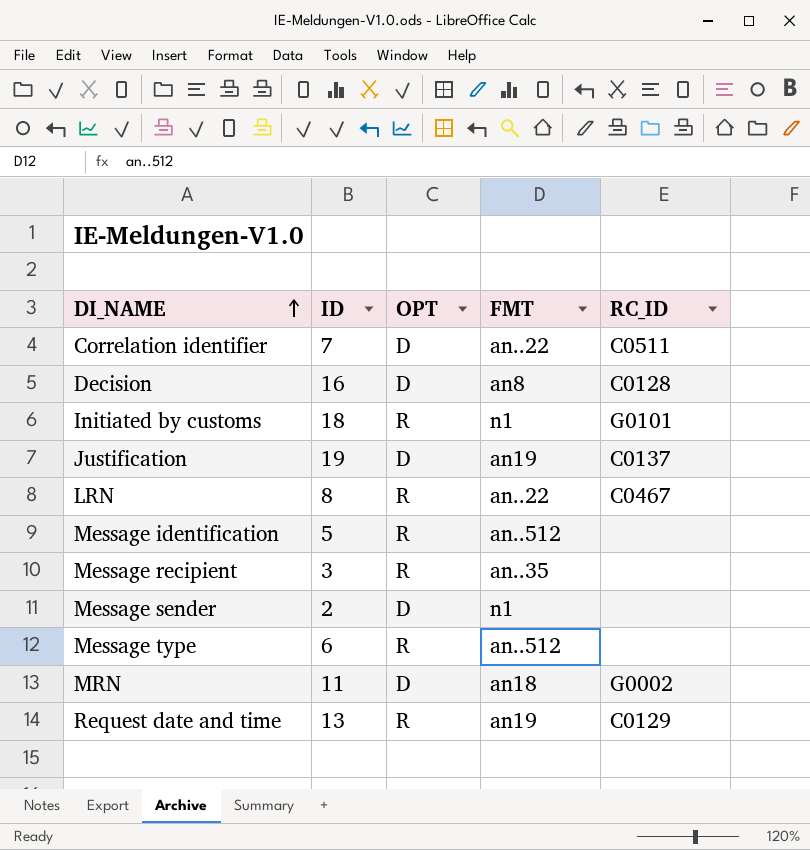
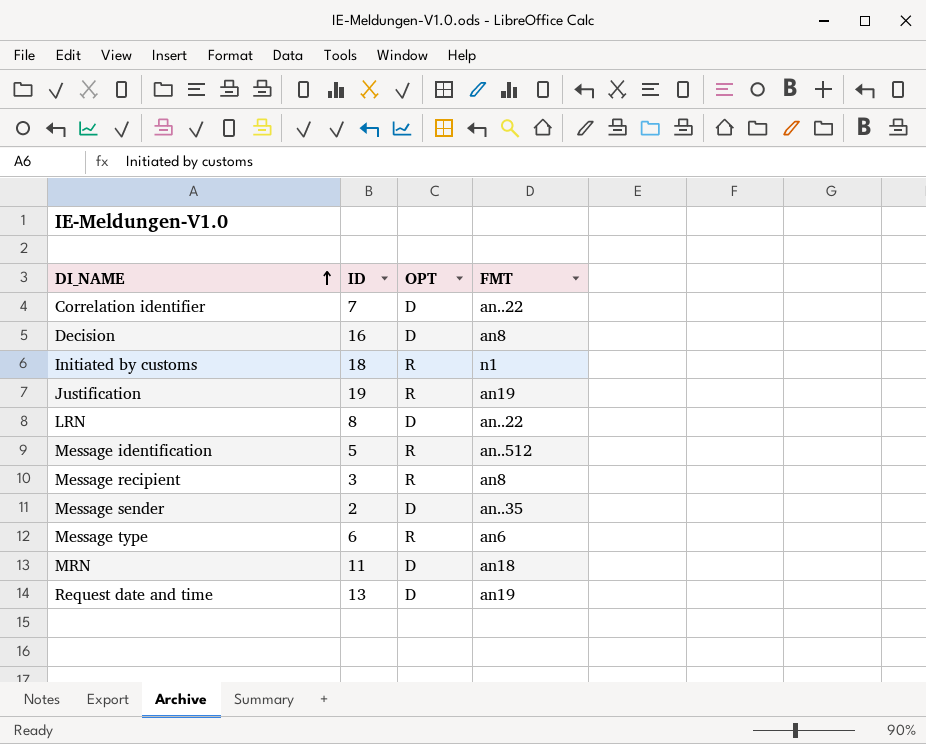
column RC_ID | position: 5 -> none
Justification | OPT: D -> R
LRN | OPT: R -> D
Message recipient | FMT: an..35 -> an8
Message sender | FMT: n1 -> an..35
Message type | FMT: an..512 -> an6
Request date and time | OPT: R -> D

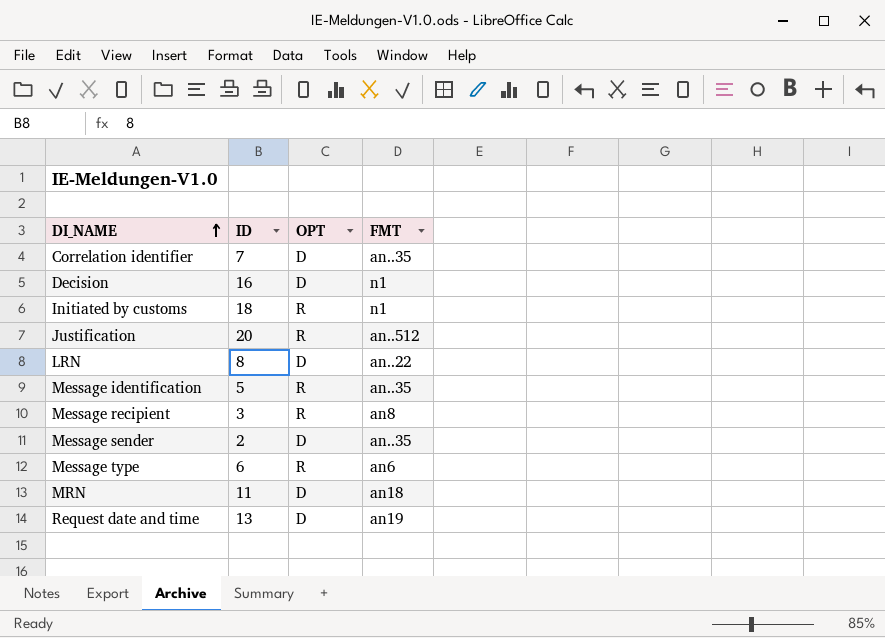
Correlation identifier | FMT: an..22 -> an..35
Decision | FMT: an8 -> n1
Justification | ID: 19 -> 20
Justification | FMT: an19 -> an..512
Message identification | FMT: an..512 -> an..35

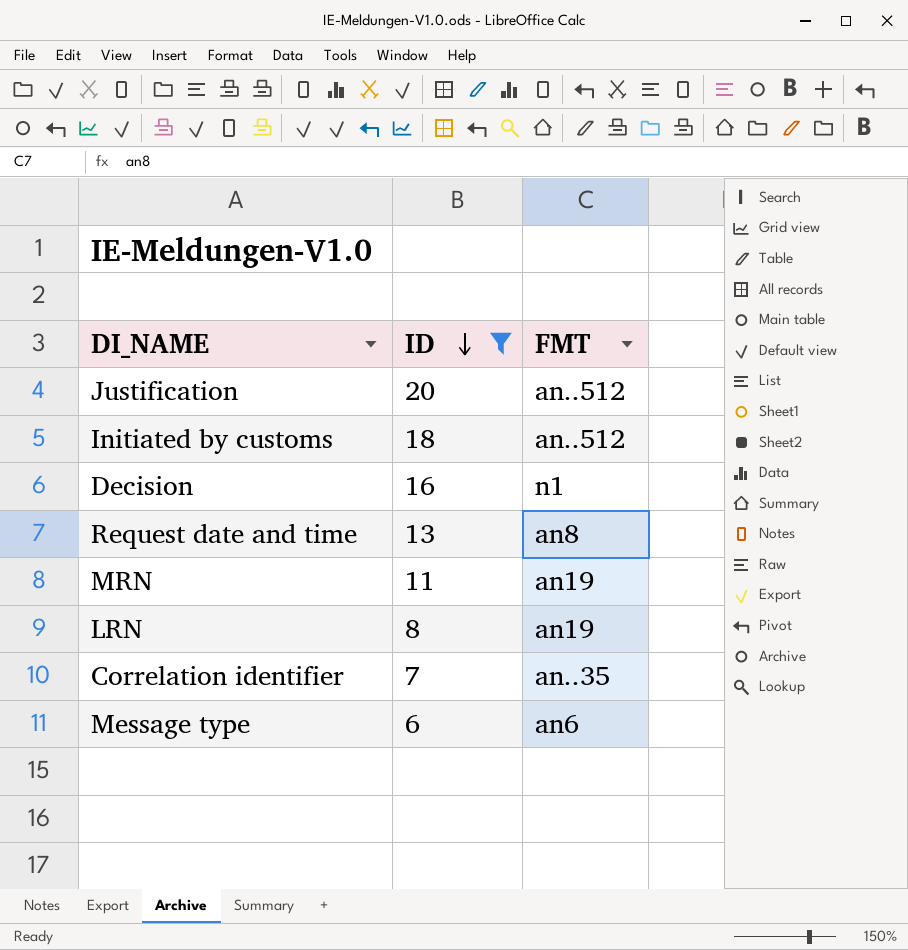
filter: none -> ID >= 6
row order: DI_NAME ascending -> ID descending
column OPT | position: 3 -> none
Initiated by customs | FMT: n1 -> an..512
Request date and time | FMT: an19 -> an8
MRN | FMT: an18 -> an19
LRN | FMT: an..22 -> an19

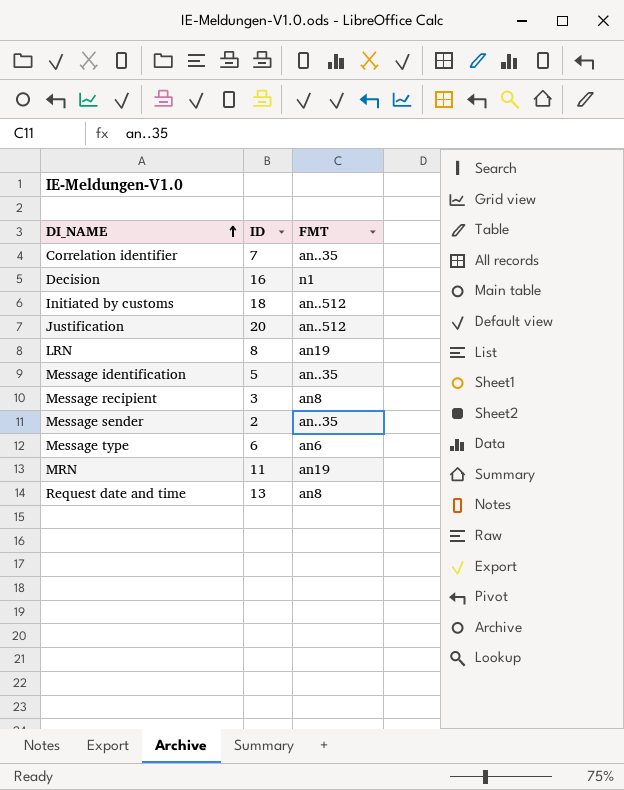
filter: ID >= 6 -> none
row order: ID descending -> DI_NAME ascending

